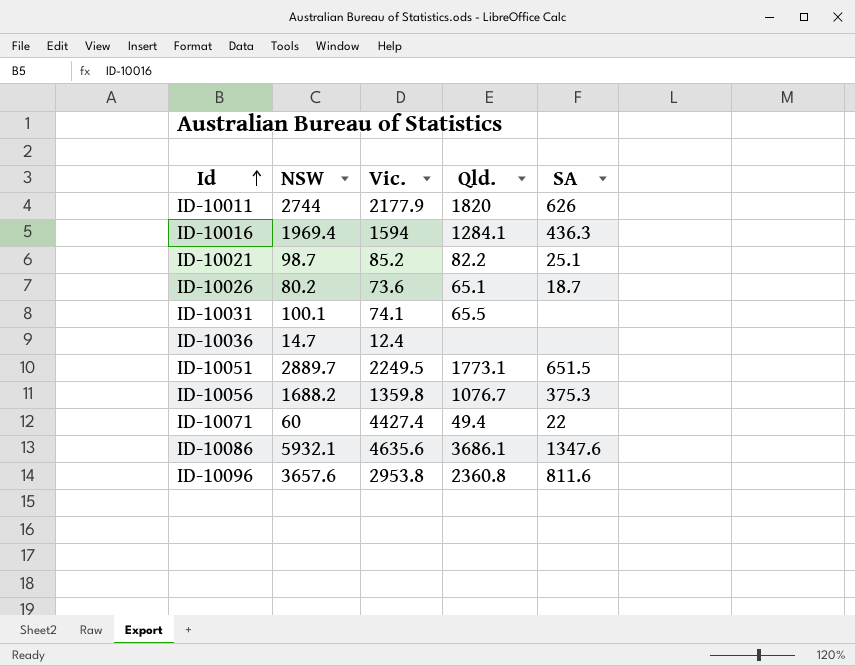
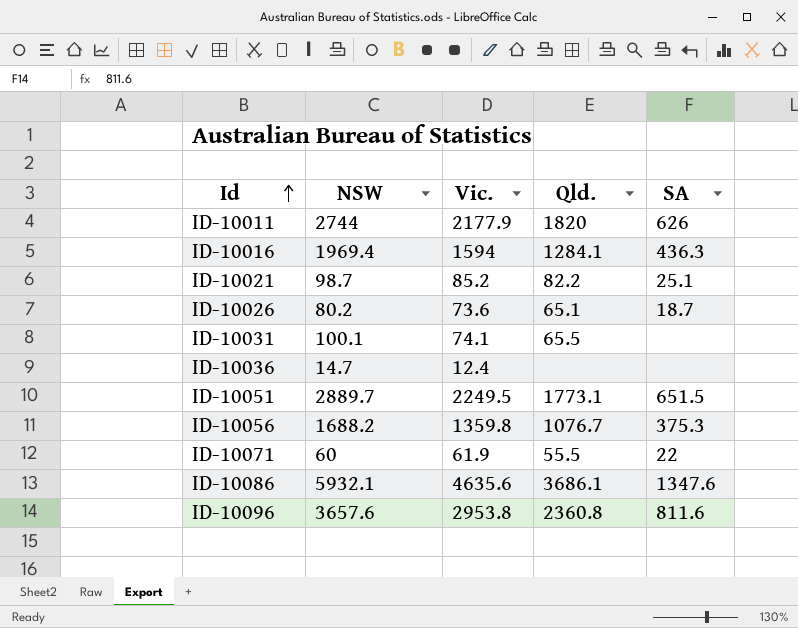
ID-10071 | Vic.: 4427.4 -> 61.9
ID-10071 | Qld.: 49.4 -> 55.5

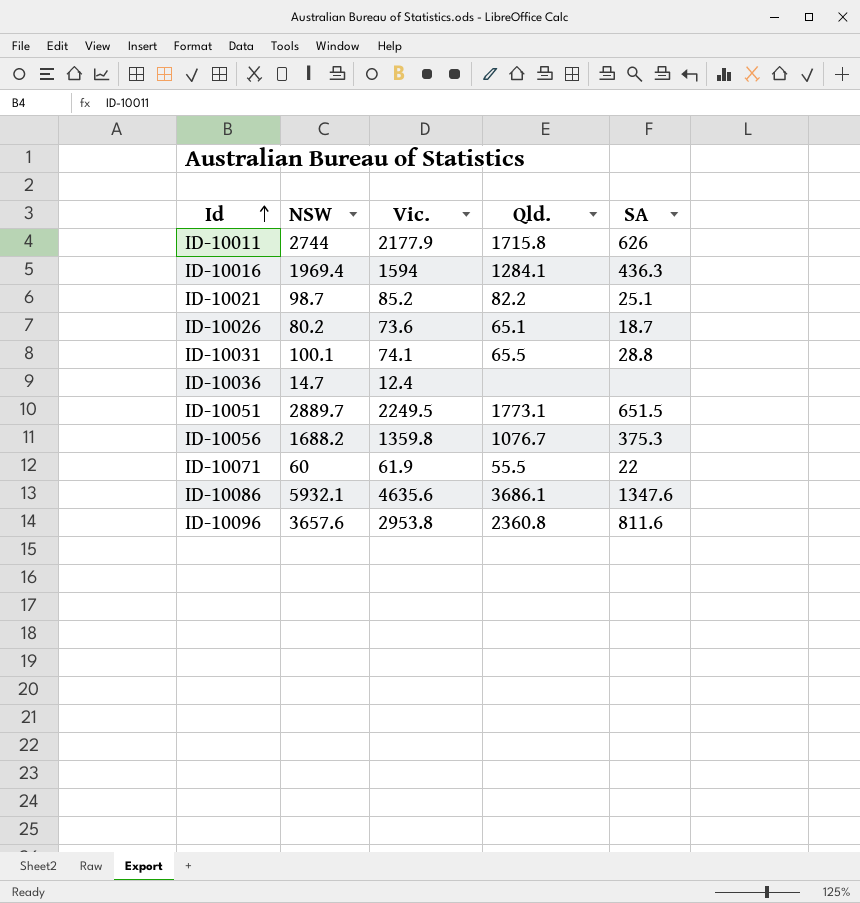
ID-10011 | Qld.: 1820 -> 1715.8
ID-10031 | SA: none -> 28.8

